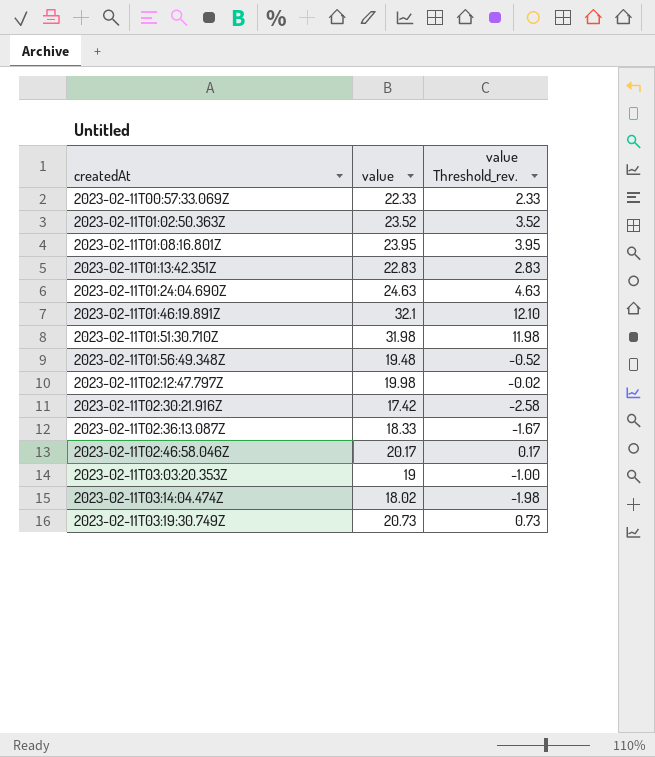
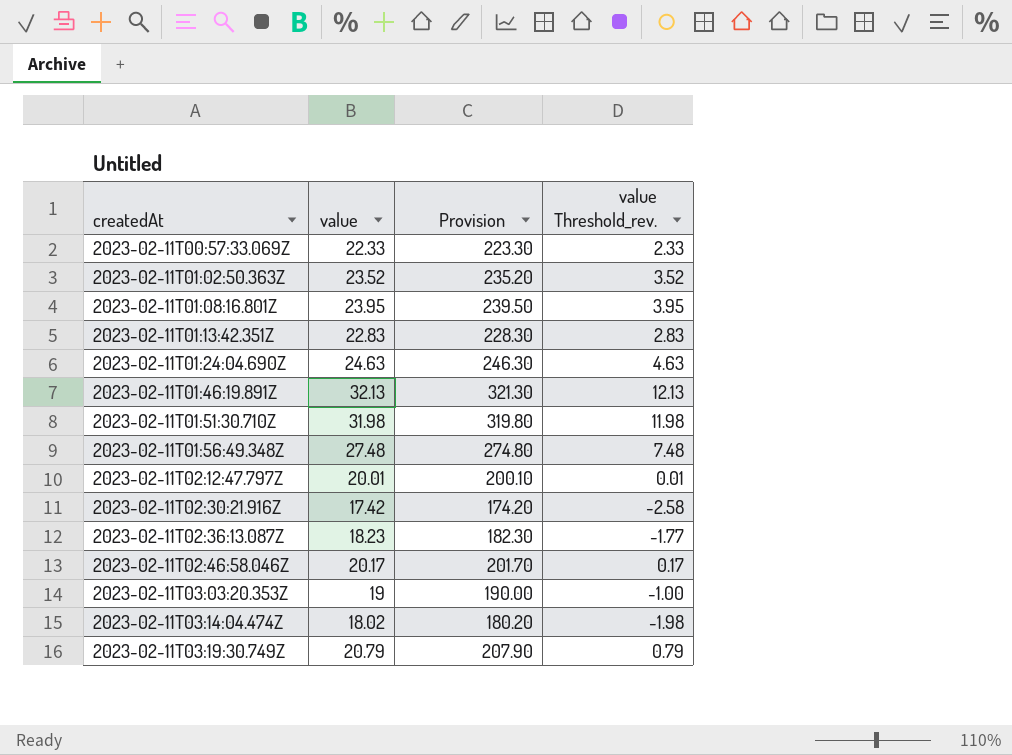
column Provision | formula: none -> [value] * 10
2023-02-11T01:46:19.891Z | value: 32.1 -> 32.13
2023-02-11T01:46:19.891Z | value Threshold_rev.: 12.10 -> 12.13
2023-02-11T01:56:49.348Z | value: 19.48 -> 27.48
2023-02-11T01:56:49.348Z | value Threshold_rev.: -0.52 -> 7.48
2023-02-11T02:12:47.797Z | value: 19.98 -> 20.01
2023-02-11T02:12:47.797Z | value Threshold_rev.: -0.02 -> 0.01
2023-02-11T02:36:13.087Z | value: 18.33 -> 18.23
2023-02-11T02:36:13.087Z | value Threshold_rev.: -1.67 -> -1.77
2023-02-11T03:19:30.749Z | value: 20.73 -> 20.79
2023-02-11T03:19:30.749Z | value Threshold_rev.: 0.73 -> 0.79

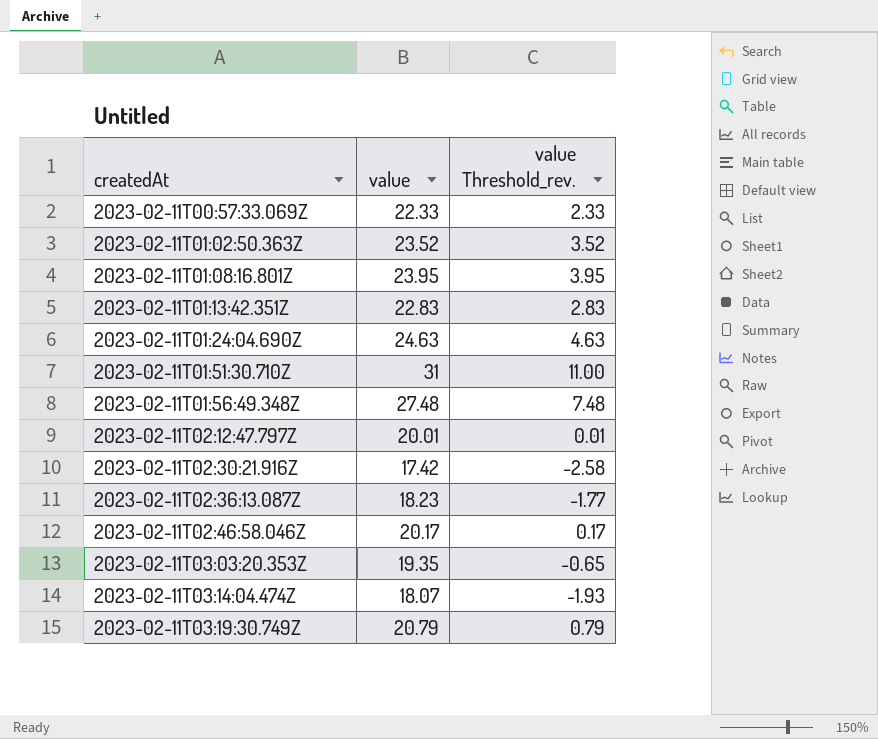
column Provision | formula: [value] * 10 -> none
row 2023-02-11T01:46:19.891Z: 32.13 | 321.30 | 12.13 -> none
2023-02-11T01:51:30.710Z | value: 31.98 -> 31
2023-02-11T01:51:30.710Z | value Threshold_rev.: 11.98 -> 11.00
2023-02-11T03:03:20.353Z | value: 19 -> 19.35
2023-02-11T03:03:20.353Z | value Threshold_rev.: -1.00 -> -0.65
2023-02-11T03:14:04.474Z | value: 18.02 -> 18.07
2023-02-11T03:14:04.474Z | value Threshold_rev.: -1.98 -> -1.93

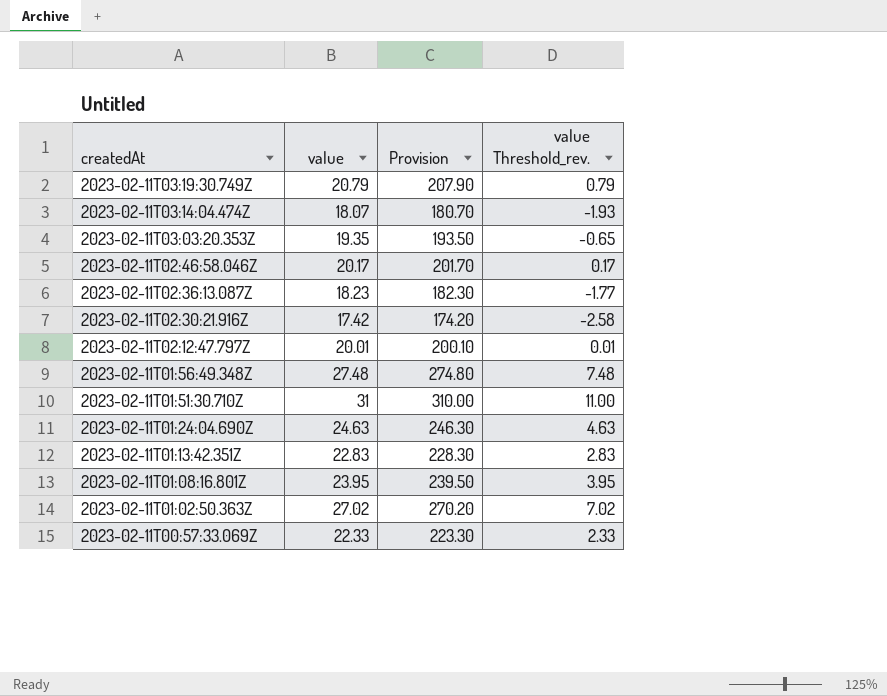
row order: createdAt ascending -> createdAt descending
column Provision | formula: none -> [value] * 10
2023-02-11T01:02:50.363Z | value: 23.52 -> 27.02
2023-02-11T01:02:50.363Z | value Threshold_rev.: 3.52 -> 7.02

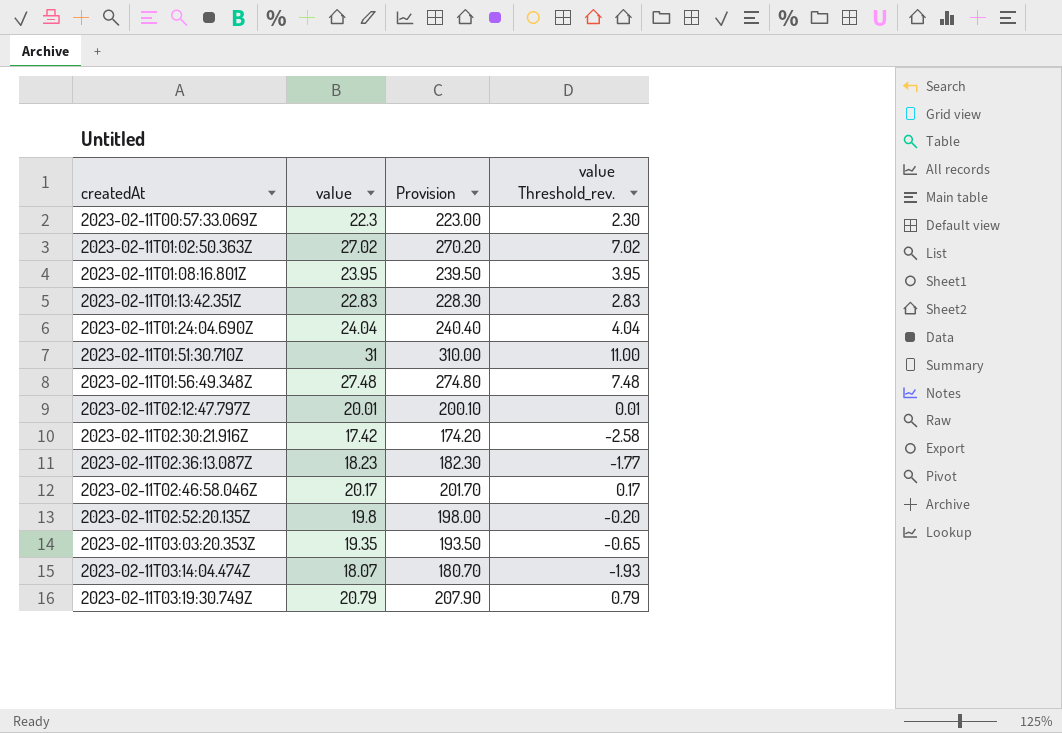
row order: createdAt descending -> createdAt ascending
2023-02-11T00:57:33.069Z | value: 22.33 -> 22.3
2023-02-11T00:57:33.069Z | Provision: 223.30 -> 223.00
2023-02-11T00:57:33.069Z | value Threshold_rev.: 2.33 -> 2.30
2023-02-11T01:24:04.690Z | value: 24.63 -> 24.04
2023-02-11T01:24:04.690Z | Provision: 246.30 -> 240.40
2023-02-11T01:24:04.690Z | value Threshold_rev.: 4.63 -> 4.04
row 2023-02-11T02:52:20.135Z: none -> 19.8 | 198.00 | -0.20

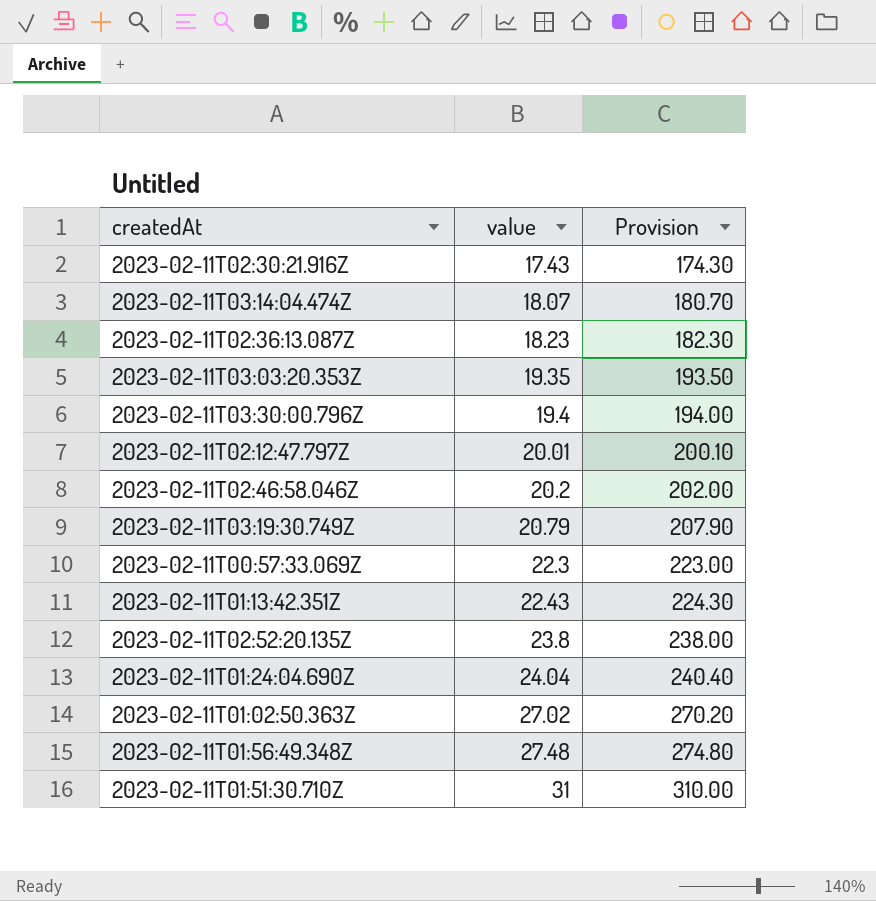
row order: createdAt ascending -> value ascending
column value Threshold_rev. | formula: [value] - 20 -> none
row 2023-02-11T01:08:16.801Z: 23.95 | 239.50 | 3.95 -> none
2023-02-11T02:30:21.916Z | value: 17.42 -> 17.43
2023-02-11T02:30:21.916Z | Provision: 174.20 -> 174.30
row 2023-02-11T03:30:00.796Z: none -> 19.4 | 194.00
2023-02-11T02:46:58.046Z | value: 20.17 -> 20.2
2023-02-11T02:46:58.046Z | Provision: 201.70 -> 202.00
2023-02-11T01:13:42.351Z | value: 22.83 -> 22.43
2023-02-11T01:13:42.351Z | Provision: 228.30 -> 224.30
2023-02-11T02:52:20.135Z | value: 19.8 -> 23.8
2023-02-11T02:52:20.135Z | Provision: 198.00 -> 238.00

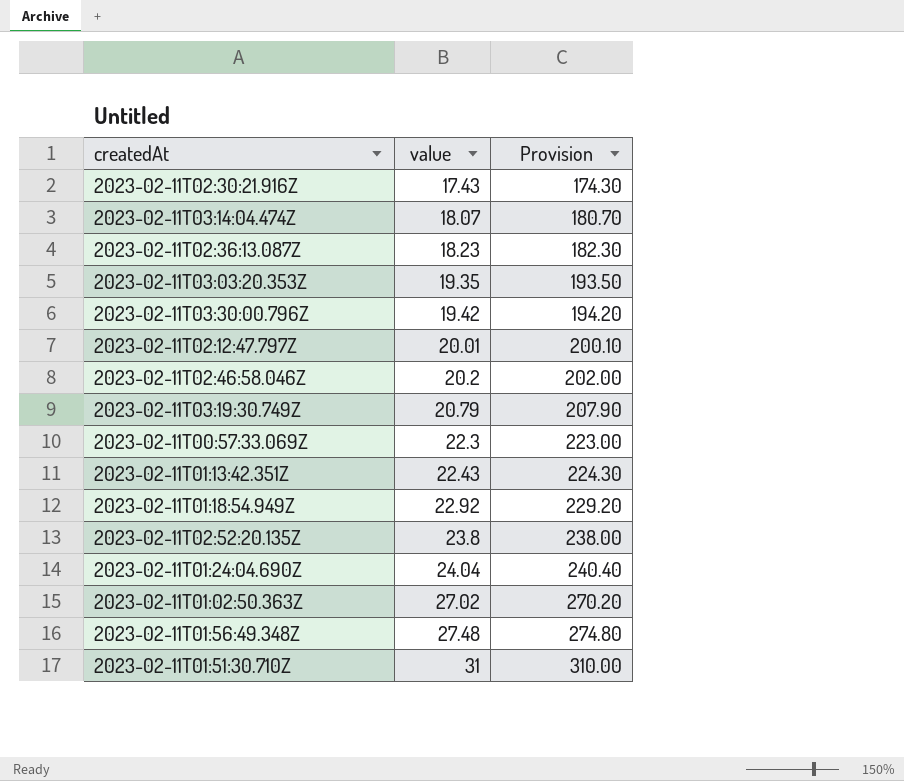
2023-02-11T03:30:00.796Z | value: 19.4 -> 19.42
2023-02-11T03:30:00.796Z | Provision: 194.00 -> 194.20
row 2023-02-11T01:18:54.949Z: none -> 22.92 | 229.20

